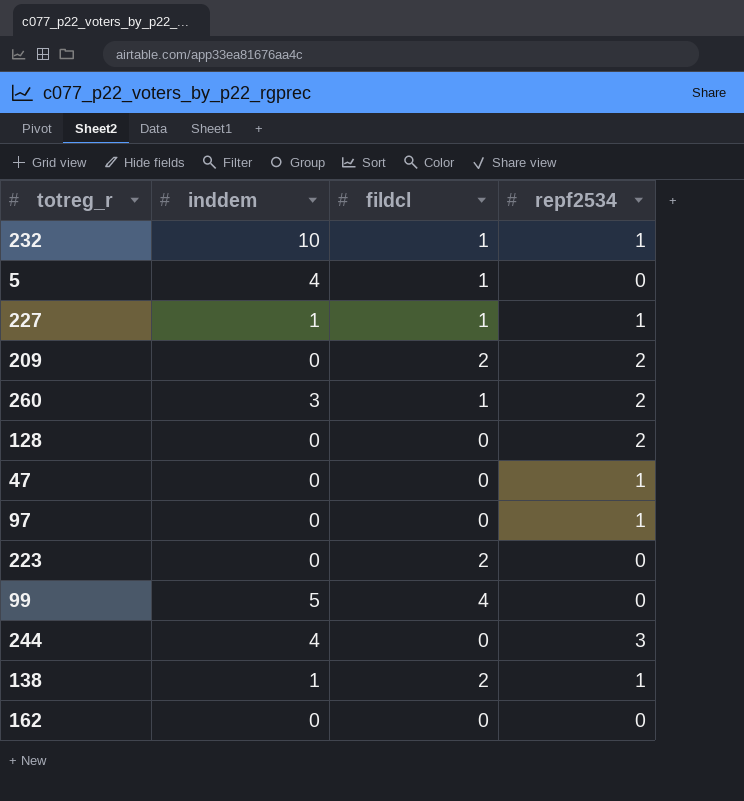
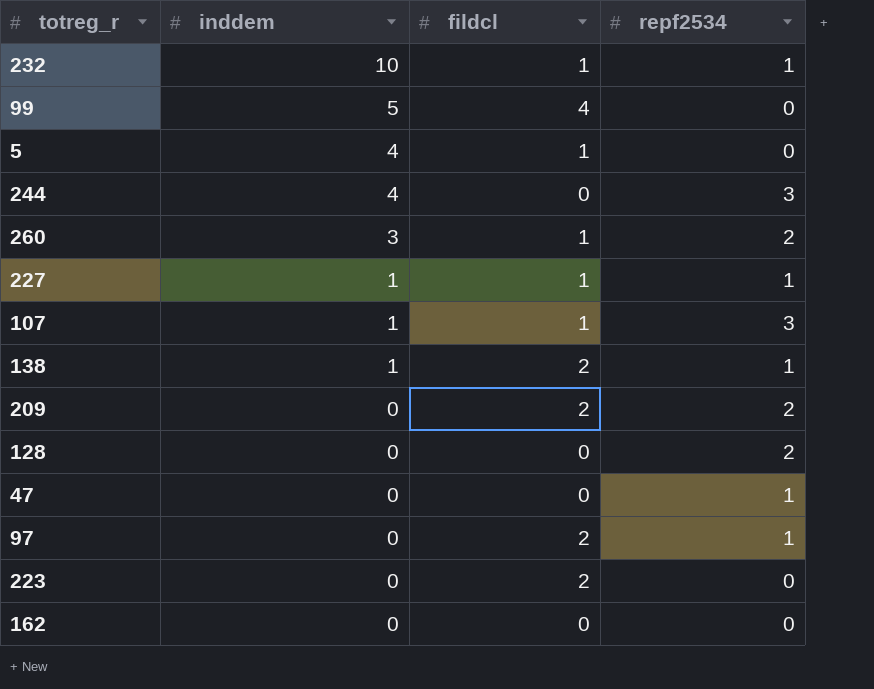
row order: none -> inddem descending
row 107: none -> 1 | 1 | 3
97 | fildcl: 0 -> 2

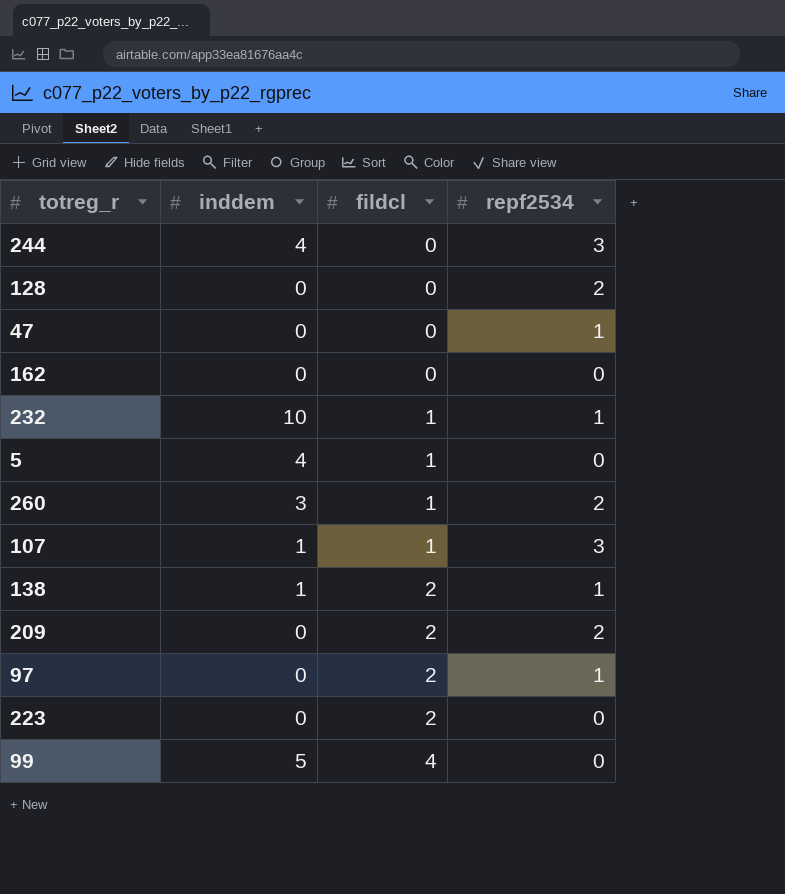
row order: inddem descending -> fildcl ascending
row 227: 1 | 1 | 1 -> none

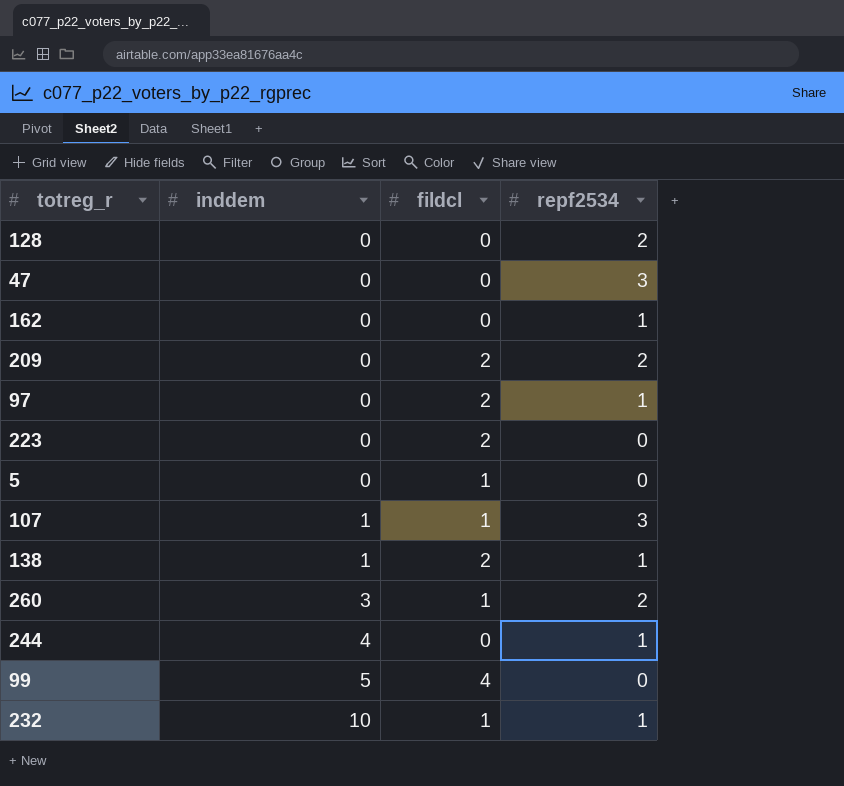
row order: fildcl ascending -> inddem ascending
47 | repf2534: 1 -> 3
162 | repf2534: 0 -> 1
5 | inddem: 4 -> 0
244 | repf2534: 3 -> 1

